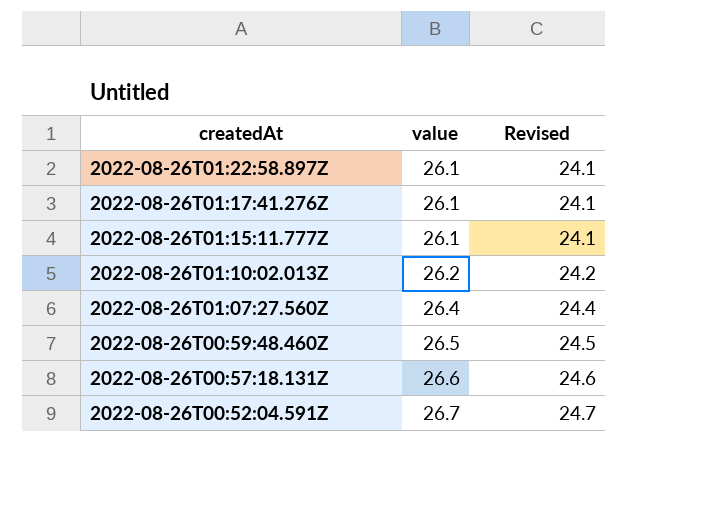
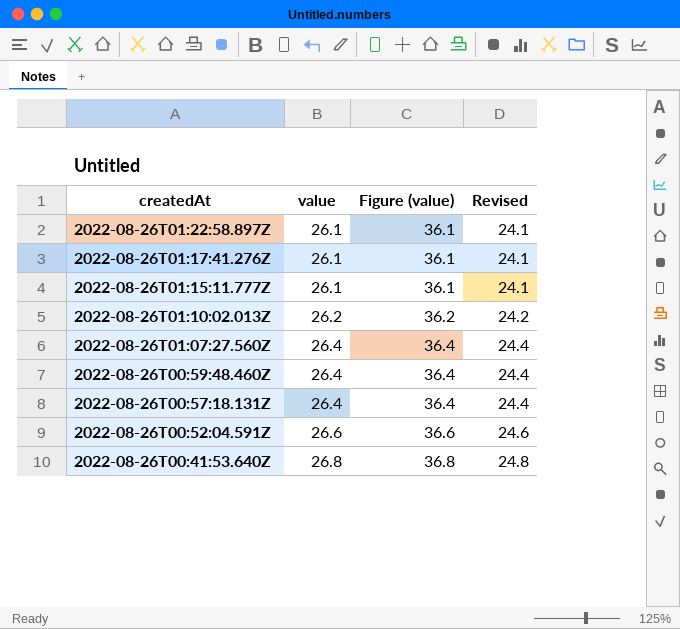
column Figure (value) | formula: none -> [value] + 10
2022-08-26T00:59:48.460Z | value: 26.5 -> 26.4
2022-08-26T00:59:48.460Z | Revised: 24.5 -> 24.4
2022-08-26T00:57:18.131Z | value: 26.6 -> 26.4
2022-08-26T00:57:18.131Z | Revised: 24.6 -> 24.4
2022-08-26T00:52:04.591Z | value: 26.7 -> 26.6
2022-08-26T00:52:04.591Z | Revised: 24.7 -> 24.6
row 2022-08-26T00:41:53.640Z: none -> 26.8 | 36.8 | 24.8

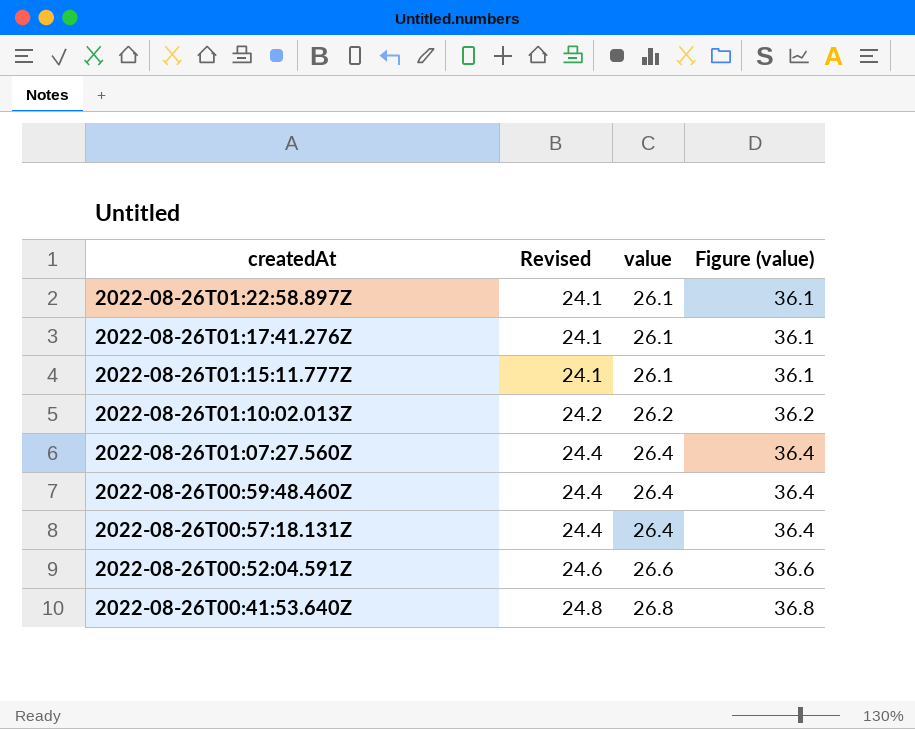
column Revised | position: 4 -> 2

